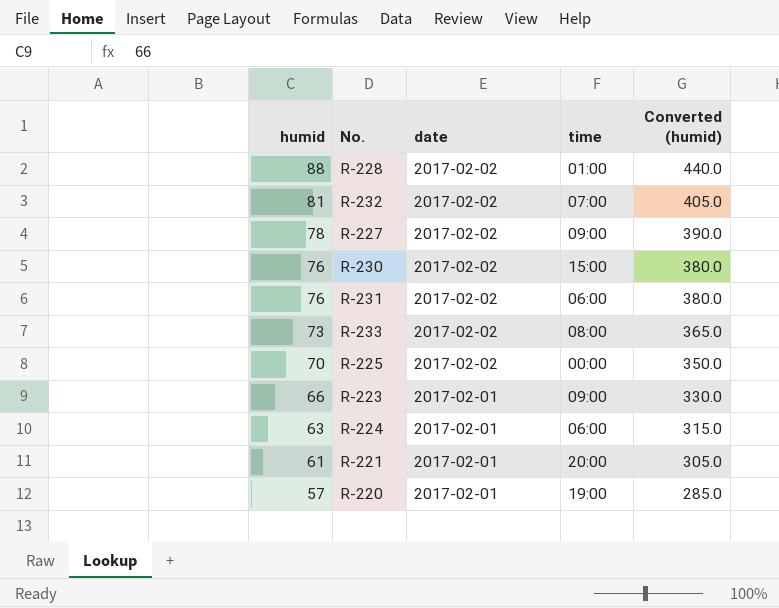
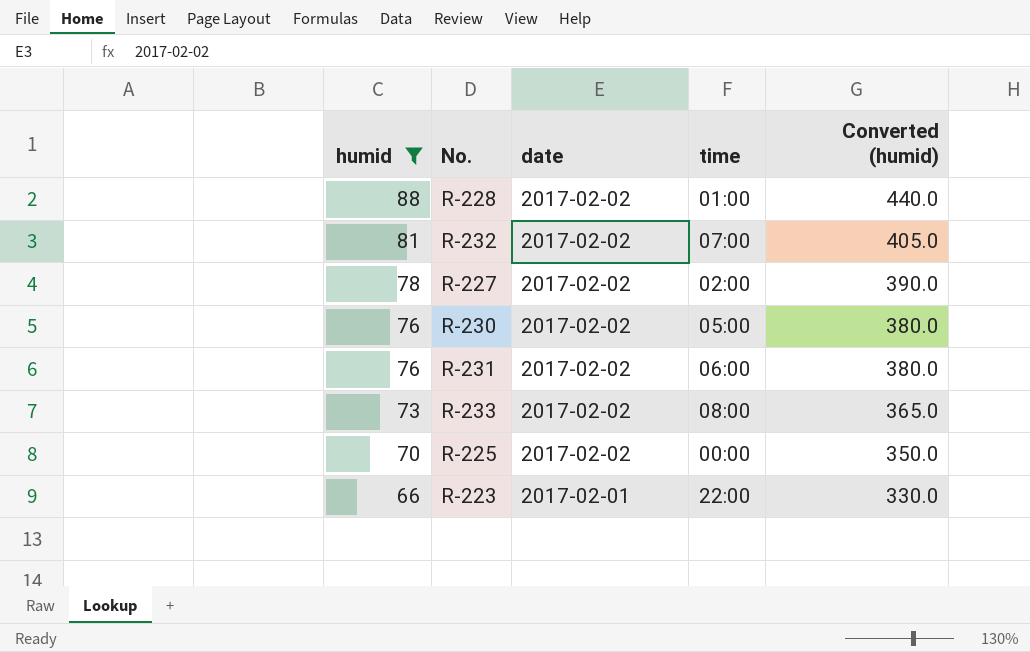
filter: none -> humid >= 66
R-227 | time: 09:00 -> 02:00
R-230 | time: 15:00 -> 05:00
R-223 | time: 09:00 -> 22:00

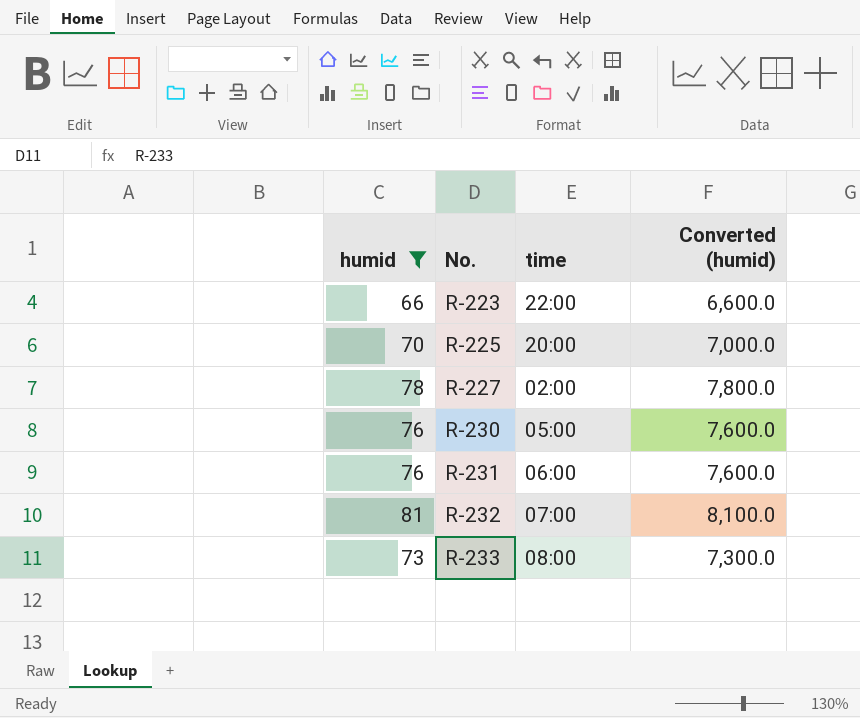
row order: humid descending -> No. ascending
column date | position: 3 -> none
column Converted (humid) | formula: [humid] * 5 -> [humid] * 100
row R-228: 88 | 2017-02-02 | 01:00 | 440.0 -> none
R-225 | time: 00:00 -> 20:00

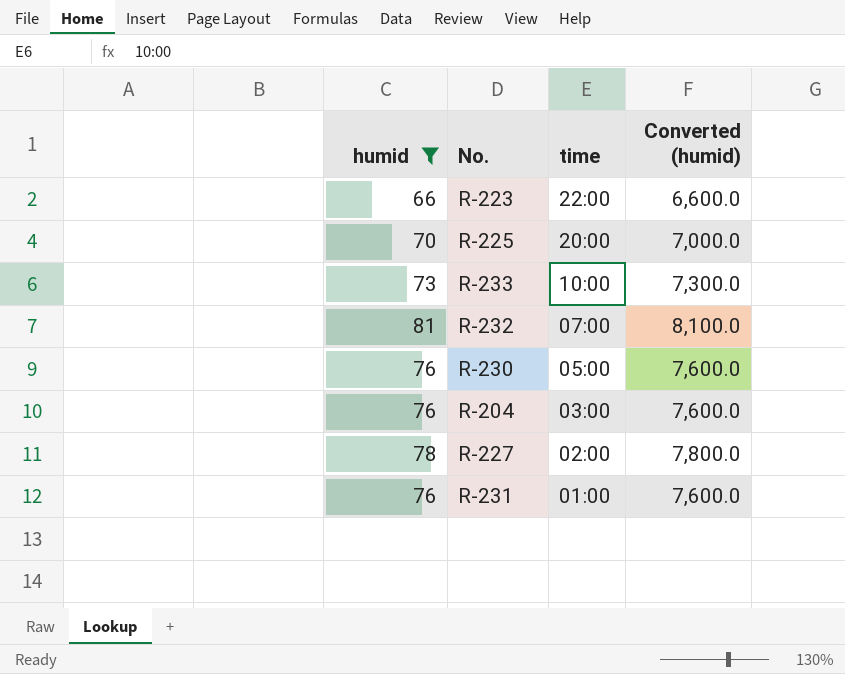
row order: No. ascending -> time descending
R-233 | time: 08:00 -> 10:00
row R-204: none -> 76 | 03:00 | 7,600.0
R-231 | time: 06:00 -> 01:00

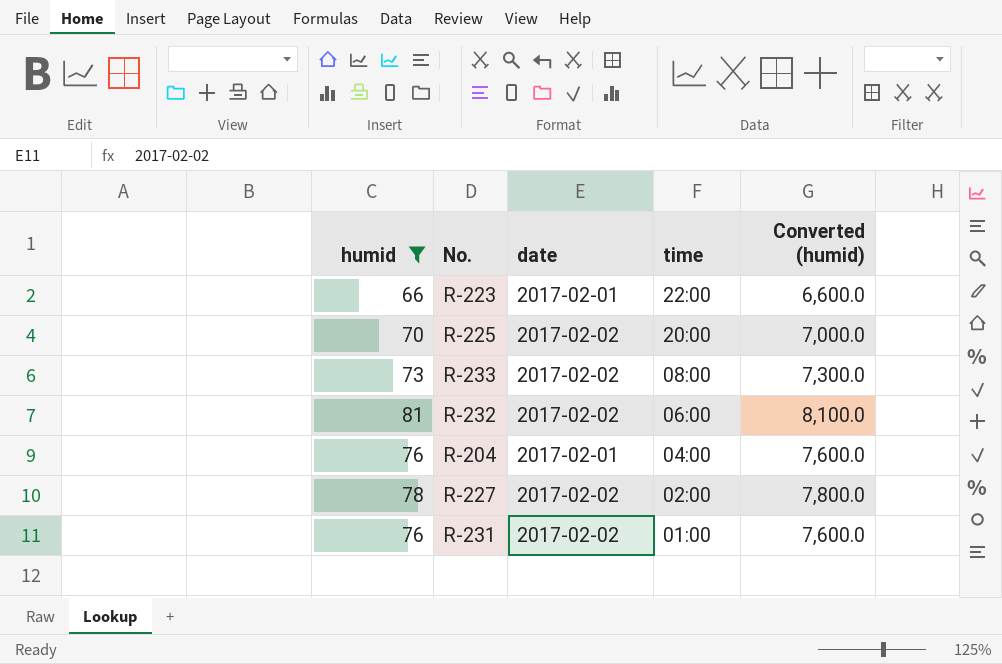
column date | position: none -> 3
row R-230: 76 | 05:00 | 7,600.0 -> none
R-233 | time: 10:00 -> 08:00
R-232 | time: 07:00 -> 06:00
R-204 | time: 03:00 -> 04:00

